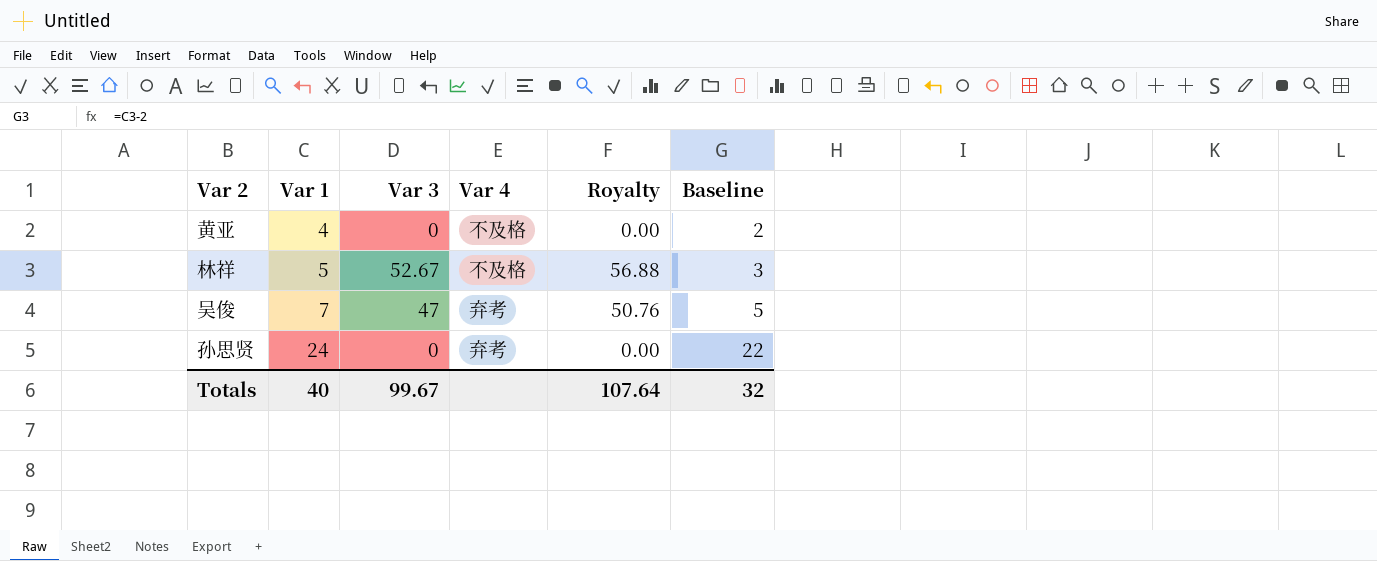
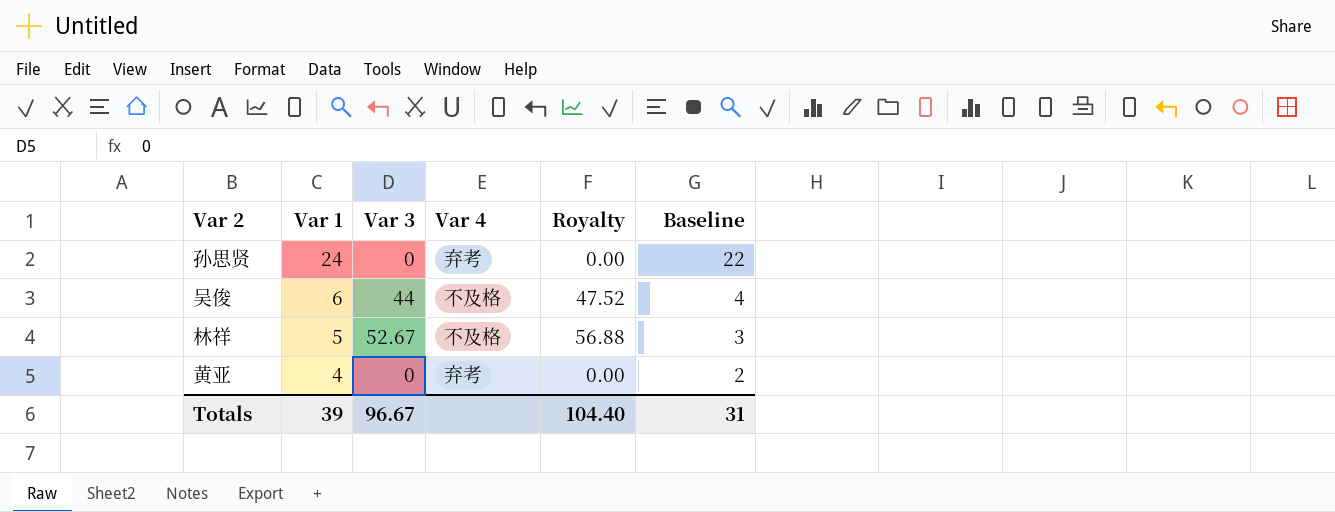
row order: Var 1 ascending -> Var 1 descending
吴俊 | Var 1: 7 -> 6
吴俊 | Var 3: 47 -> 44
吴俊 | Var 4: 弃考 -> 不及格
吴俊 | Royalty: 50.76 -> 47.52
吴俊 | Baseline: 5 -> 4
黄亚 | Var 4: 不及格 -> 弃考
Totals | Var 1: 40 -> 39
Totals | Var 3: 99.67 -> 96.67
Totals | Royalty: 107.64 -> 104.40
Totals | Baseline: 32 -> 31

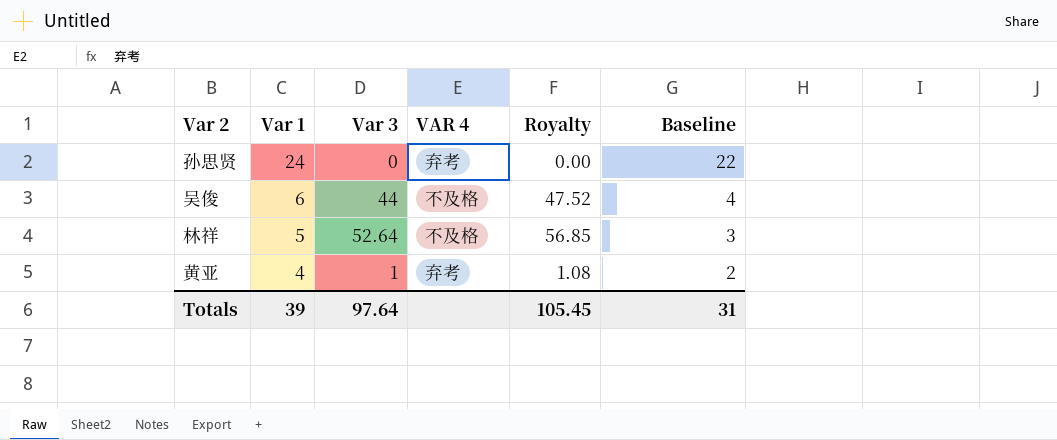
column name: Var 4 -> VAR 4
林祥 | Var 3: 52.67 -> 52.64
林祥 | Royalty: 56.88 -> 56.85
黄亚 | Var 3: 0 -> 1
黄亚 | Royalty: 0.00 -> 1.08
Totals | Var 3: 96.67 -> 97.64
Totals | Royalty: 104.40 -> 105.45

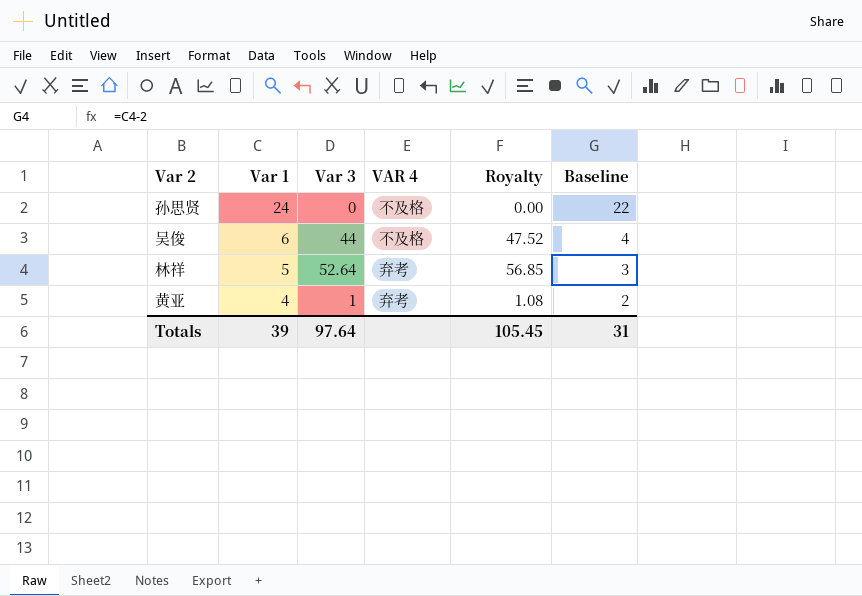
孙思贤 | VAR 4: 弃考 -> 不及格
林祥 | VAR 4: 不及格 -> 弃考

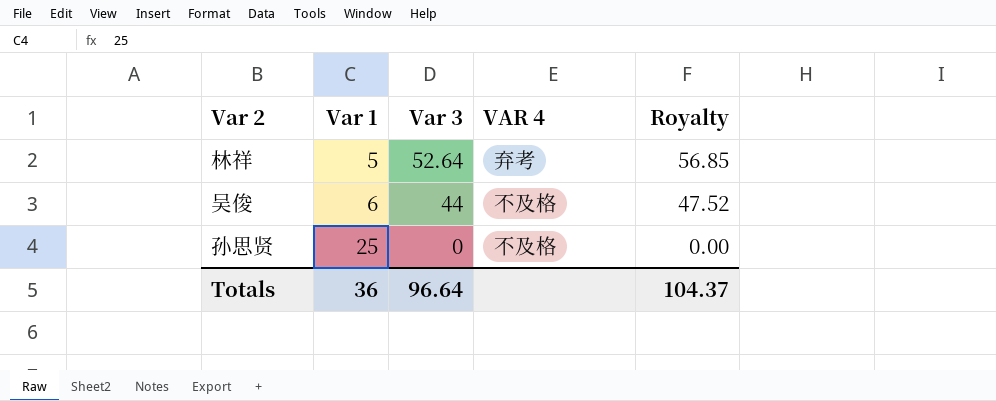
row order: Var 1 descending -> Var 1 ascending
column Baseline | formula: [Var 1] - 2 -> none
row 黄亚: 4 | 1 | 弃考 | 1.08 | 2 -> none
孙思贤 | Var 1: 24 -> 25
Totals | Var 1: 39 -> 36
Totals | Var 3: 97.64 -> 96.64
Totals | Royalty: 105.45 -> 104.37

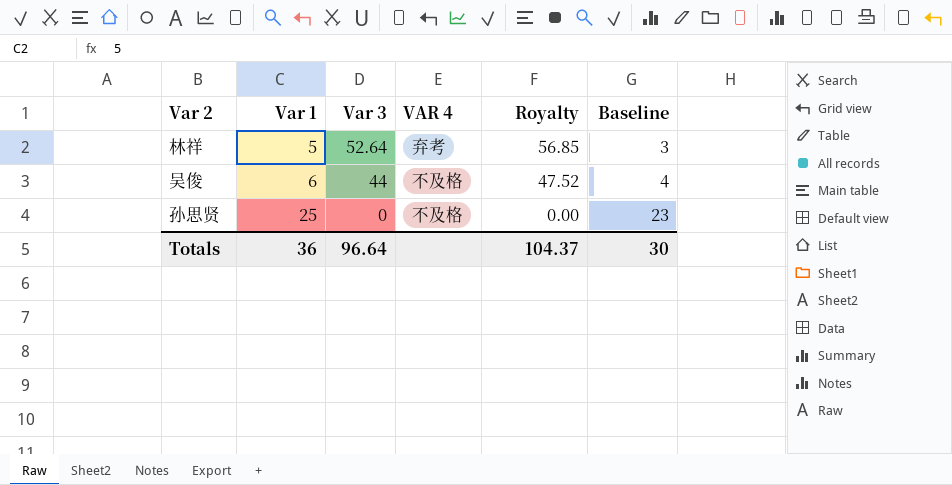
column Baseline | formula: none -> [Var 1] - 2

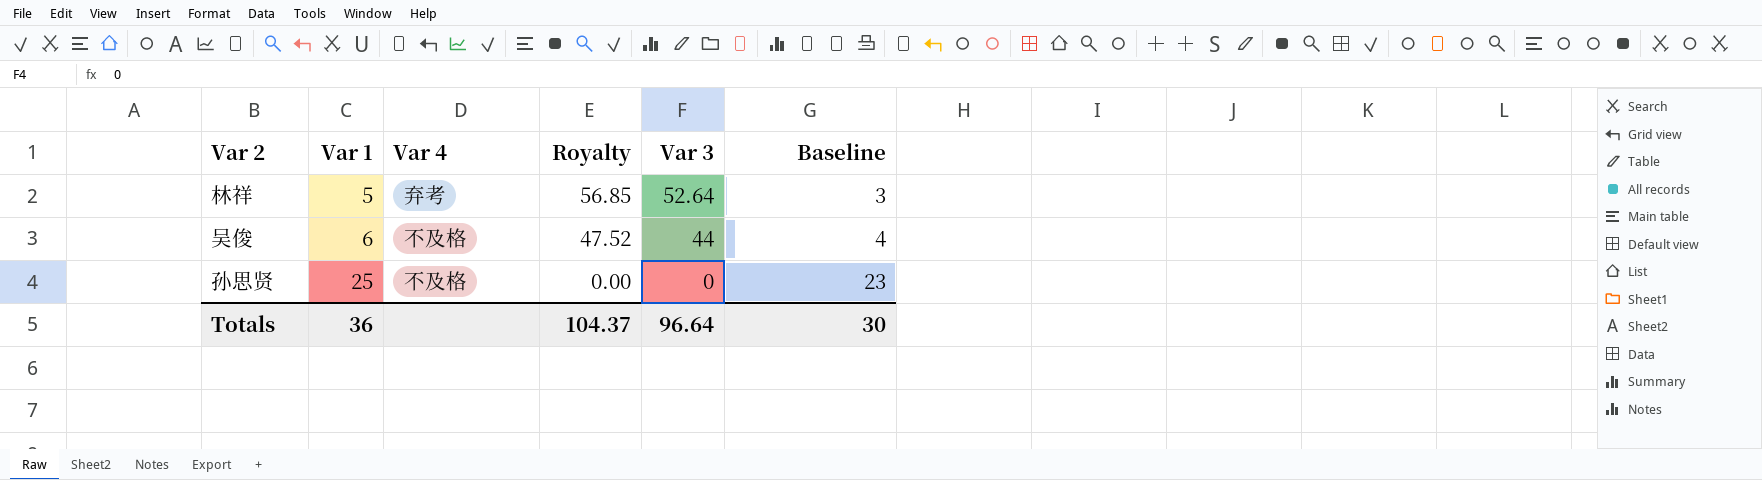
column name: VAR 4 -> Var 4
column Var 3 | position: 3 -> 5

